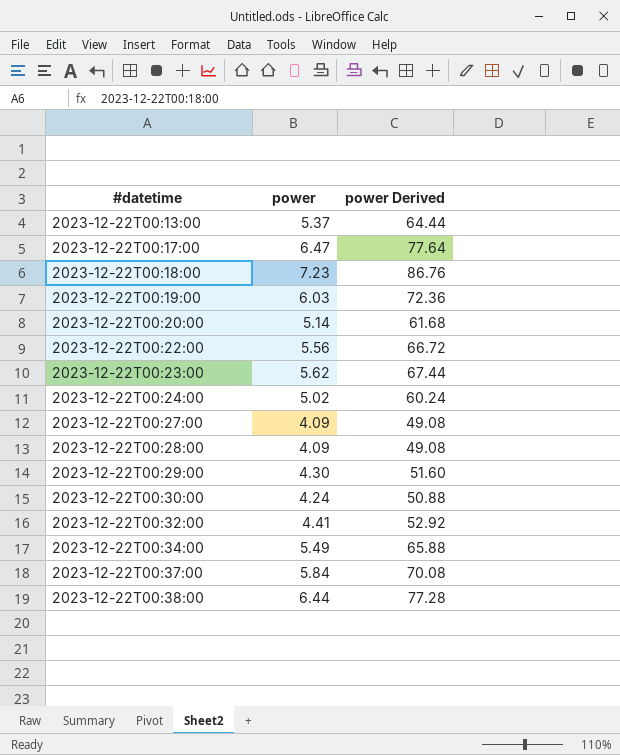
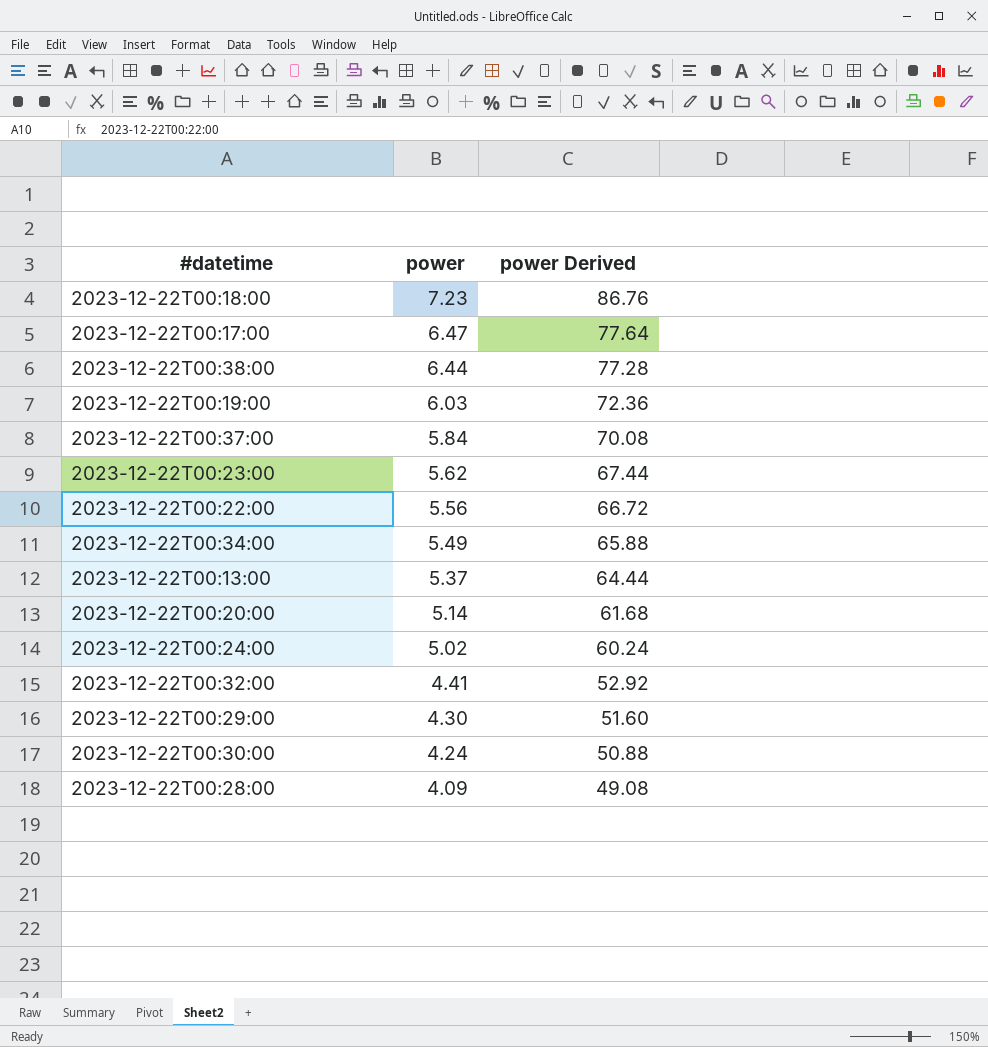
row order: #datetime ascending -> power descending
row 2023-12-22T00:27:00: 4.09 | 49.08 -> none

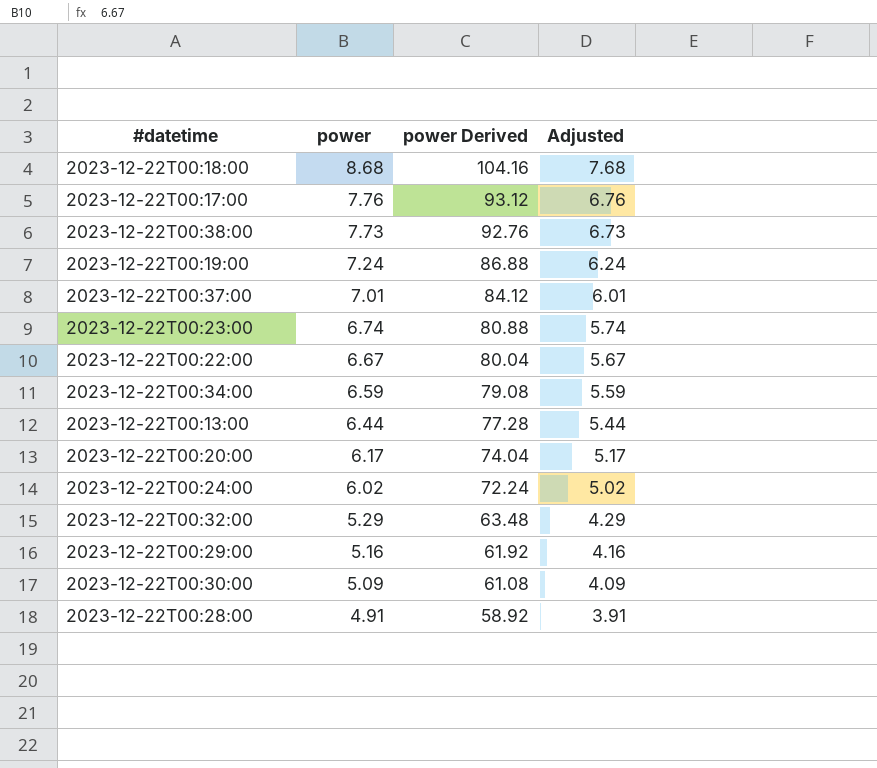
column Adjusted | formula: none -> [power] - 1
2023-12-22T00:18:00 | power: 7.23 -> 8.68
2023-12-22T00:18:00 | power Derived: 86.76 -> 104.16
2023-12-22T00:17:00 | power: 6.47 -> 7.76
2023-12-22T00:17:00 | power Derived: 77.64 -> 93.12
2023-12-22T00:38:00 | power: 6.44 -> 7.73
2023-12-22T00:38:00 | power Derived: 77.28 -> 92.76
2023-12-22T00:19:00 | power: 6.03 -> 7.24
2023-12-22T00:19:00 | power Derived: 72.36 -> 86.88
2023-12-22T00:37:00 | power: 5.84 -> 7.01
2023-12-22T00:37:00 | power Derived: 70.08 -> 84.12
2023-12-22T00:23:00 | power: 5.62 -> 6.74
2023-12-22T00:23:00 | power Derived: 67.44 -> 80.88
2023-12-22T00:22:00 | power: 5.56 -> 6.67
2023-12-22T00:22:00 | power Derived: 66.72 -> 80.04
2023-12-22T00:34:00 | power: 5.49 -> 6.59
2023-12-22T00:34:00 | power Derived: 65.88 -> 79.08
2023-12-22T00:13:00 | power: 5.37 -> 6.44
2023-12-22T00:13:00 | power Derived: 64.44 -> 77.28
2023-12-22T00:20:00 | power: 5.14 -> 6.17
2023-12-22T00:20:00 | power Derived: 61.68 -> 74.04
2023-12-22T00:24:00 | power: 5.02 -> 6.02
2023-12-22T00:24:00 | power Derived: 60.24 -> 72.24
2023-12-22T00:32:00 | power: 4.41 -> 5.29
2023-12-22T00:32:00 | power Derived: 52.92 -> 63.48
2023-12-22T00:29:00 | power: 4.30 -> 5.16
2023-12-22T00:29:00 | power Derived: 51.60 -> 61.92
2023-12-22T00:30:00 | power: 4.24 -> 5.09
2023-12-22T00:30:00 | power Derived: 50.88 -> 61.08
2023-12-22T00:28:00 | power: 4.09 -> 4.91
2023-12-22T00:28:00 | power Derived: 49.08 -> 58.92

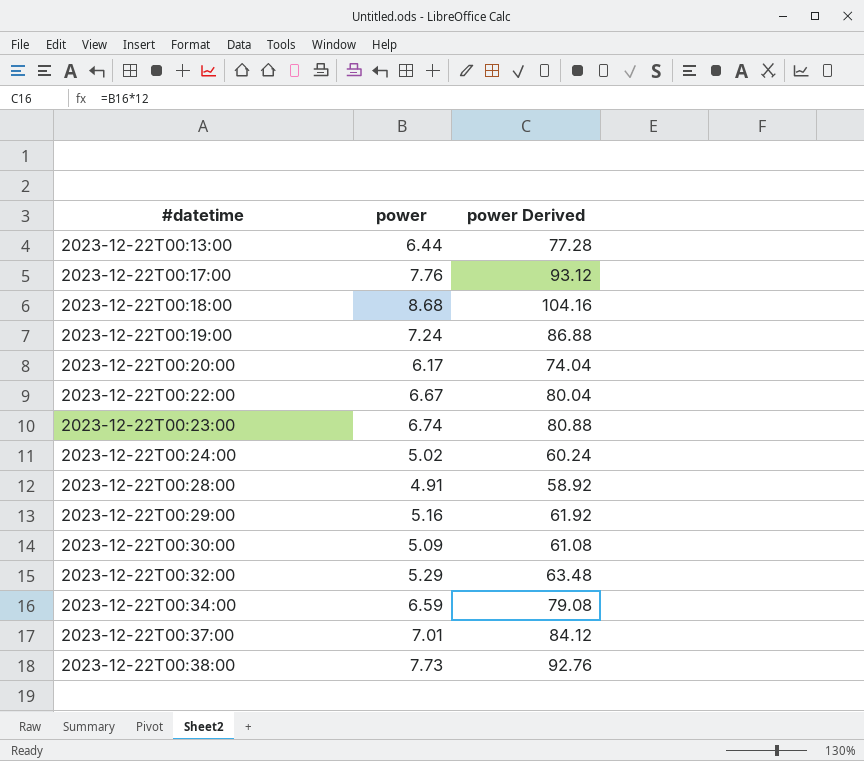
row order: power descending -> #datetime ascending
column Adjusted | formula: [power] - 1 -> none
2023-12-22T00:24:00 | power: 6.02 -> 5.02
2023-12-22T00:24:00 | power Derived: 72.24 -> 60.24

